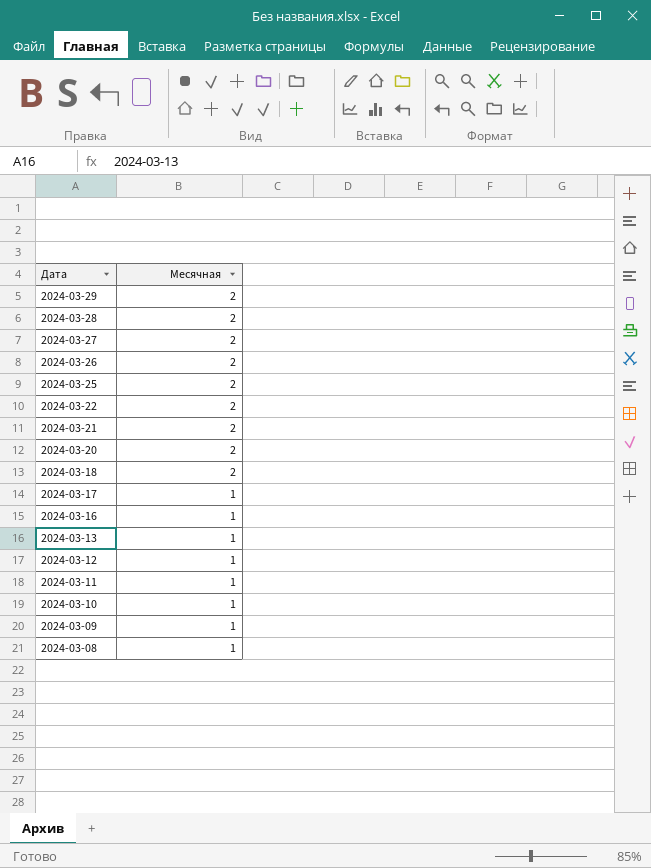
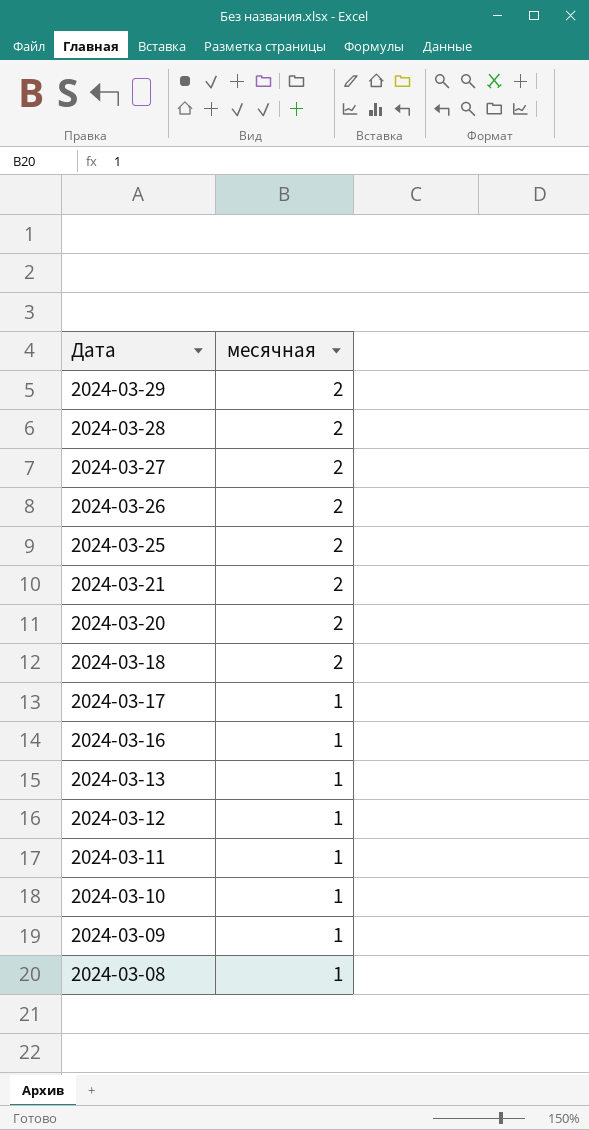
column name: Месячная -> месячная
row 2024-03-22: 2 -> none

